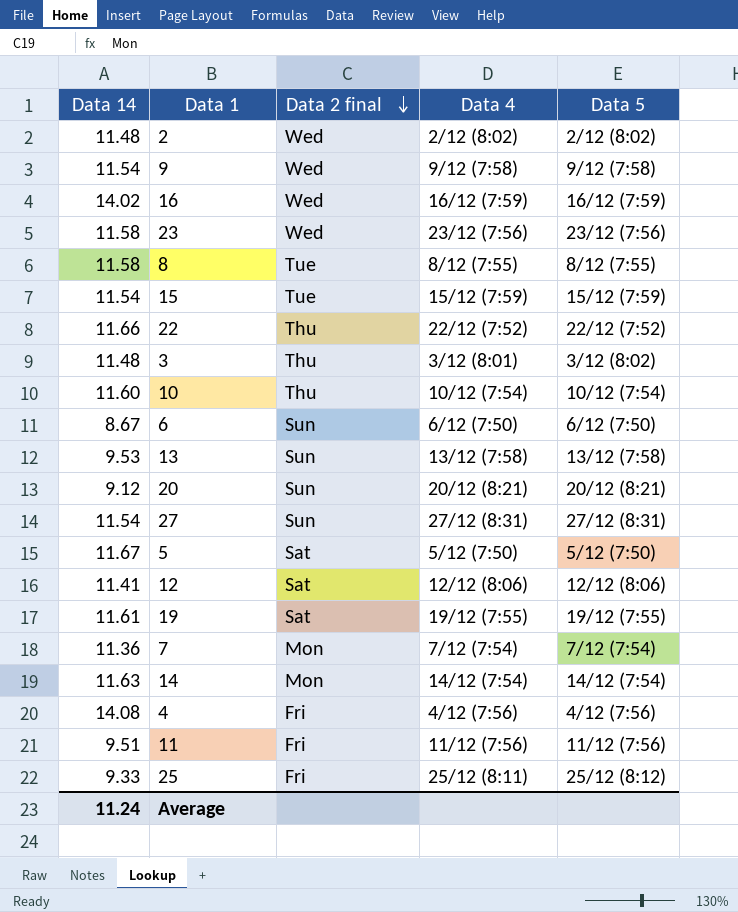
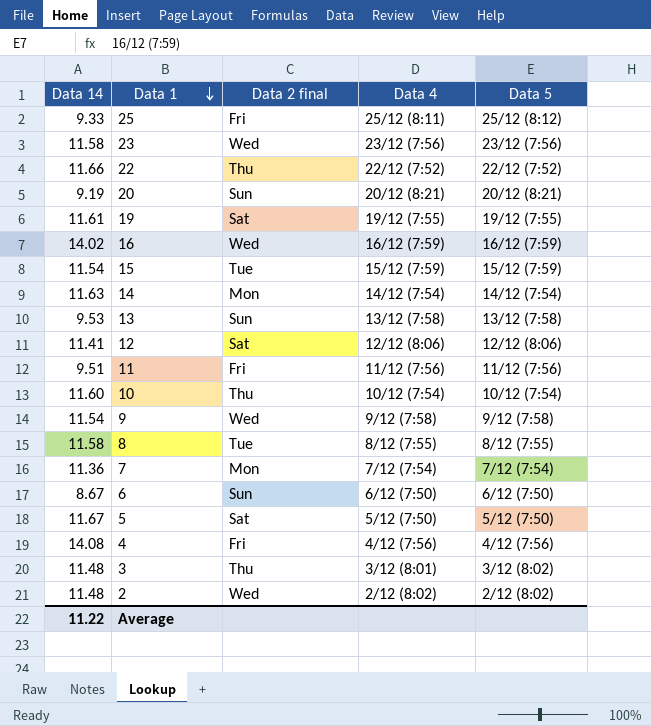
row order: Data 2 final descending -> Data 1 descending
row 27: 11.54 | Sun | 27/12 (8:31) | 27/12 (8:31) -> none
20 | Data 14: 9.12 -> 9.19
Average | Data 14: 11.24 -> 11.22

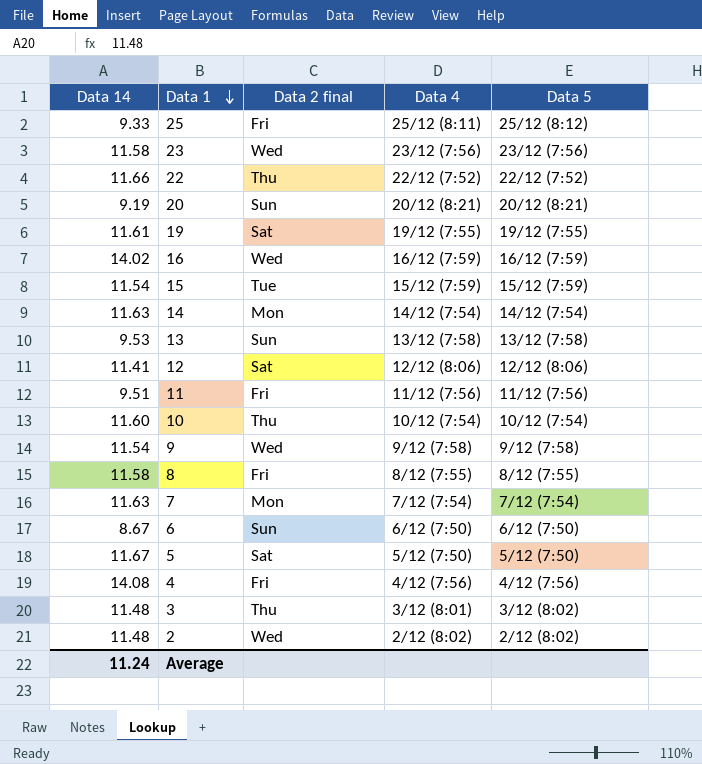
8 | Data 2 final: Tue -> Fri
7 | Data 14: 11.36 -> 11.63
Average | Data 14: 11.22 -> 11.24

